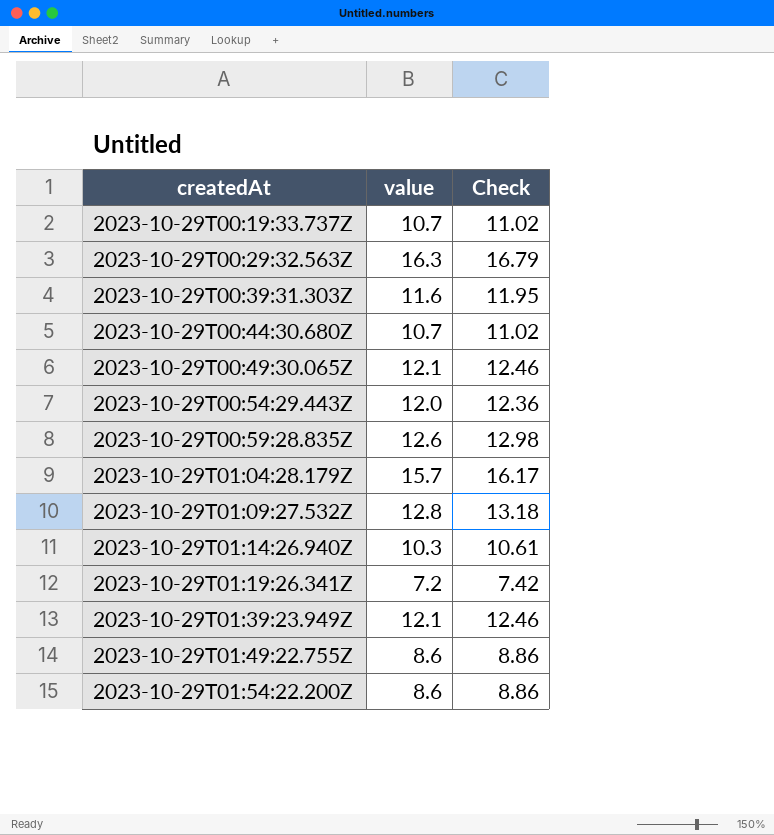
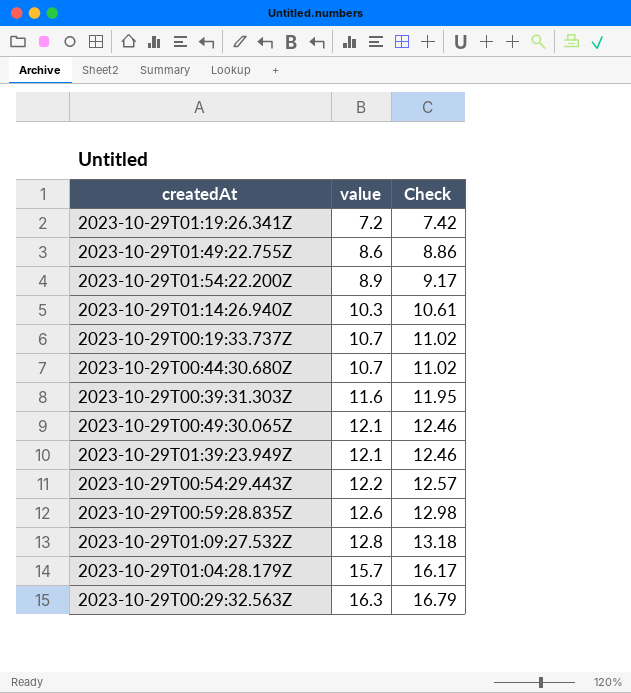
row order: createdAt ascending -> value ascending
2023-10-29T01:54:22.200Z | value: 8.6 -> 8.9
2023-10-29T01:54:22.200Z | Check: 8.86 -> 9.17
2023-10-29T00:54:29.443Z | value: 12.0 -> 12.2
2023-10-29T00:54:29.443Z | Check: 12.36 -> 12.57

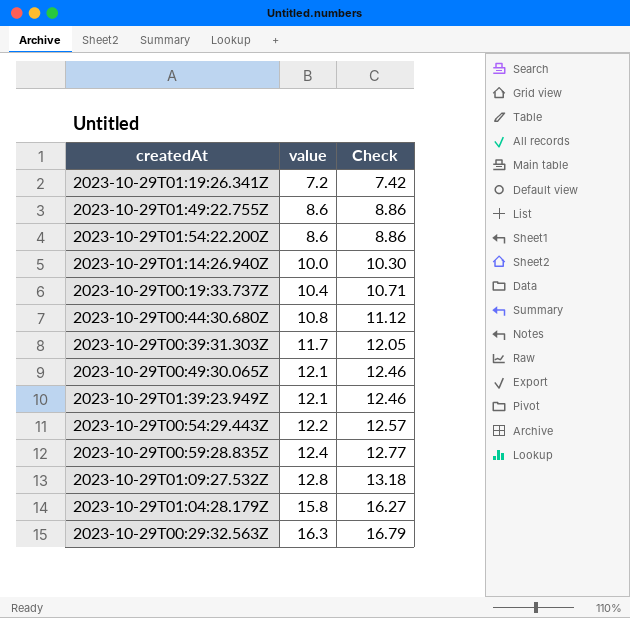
2023-10-29T01:54:22.200Z | value: 8.9 -> 8.6
2023-10-29T01:54:22.200Z | Check: 9.17 -> 8.86
2023-10-29T01:14:26.940Z | value: 10.3 -> 10.0
2023-10-29T01:14:26.940Z | Check: 10.61 -> 10.30
2023-10-29T00:19:33.737Z | value: 10.7 -> 10.4
2023-10-29T00:19:33.737Z | Check: 11.02 -> 10.71
2023-10-29T00:44:30.680Z | value: 10.7 -> 10.8
2023-10-29T00:44:30.680Z | Check: 11.02 -> 11.12
2023-10-29T00:39:31.303Z | value: 11.6 -> 11.7
2023-10-29T00:39:31.303Z | Check: 11.95 -> 12.05
2023-10-29T00:59:28.835Z | value: 12.6 -> 12.4
2023-10-29T00:59:28.835Z | Check: 12.98 -> 12.77
2023-10-29T01:04:28.179Z | value: 15.7 -> 15.8
2023-10-29T01:04:28.179Z | Check: 16.17 -> 16.27

